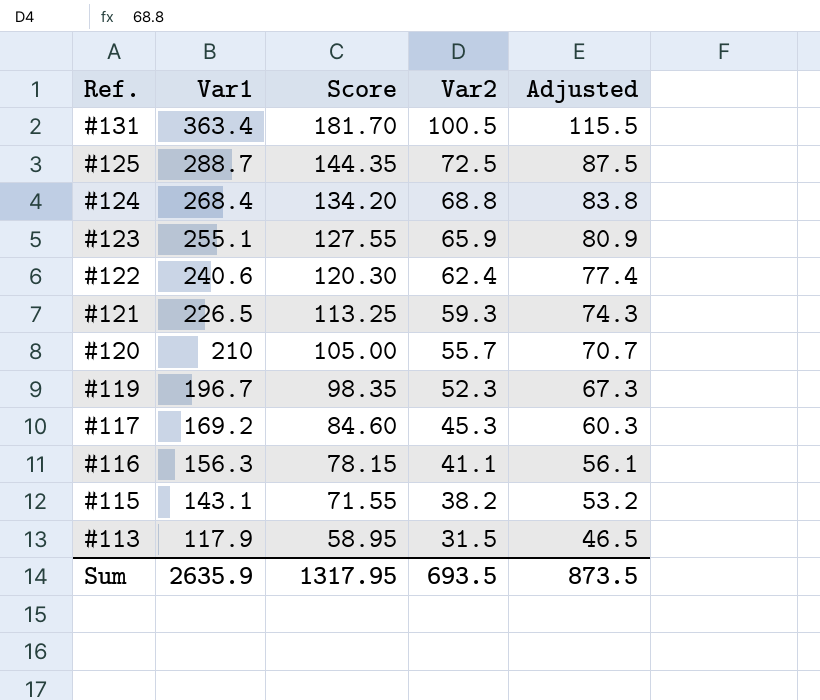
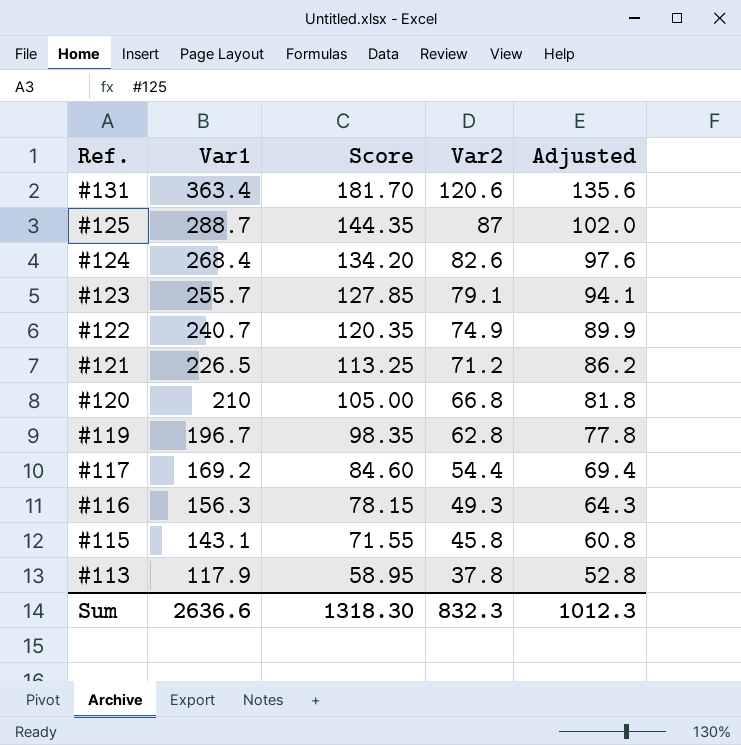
#131 | Var2: 100.5 -> 120.6
#131 | Adjusted: 115.5 -> 135.6
#125 | Var2: 72.5 -> 87
#125 | Adjusted: 87.5 -> 102.0
#124 | Var2: 68.8 -> 82.6
#124 | Adjusted: 83.8 -> 97.6
#123 | Var1: 255.1 -> 255.7
#123 | Score: 127.55 -> 127.85
#123 | Var2: 65.9 -> 79.1
#123 | Adjusted: 80.9 -> 94.1
#122 | Var1: 240.6 -> 240.7
#122 | Score: 120.30 -> 120.35
#122 | Var2: 62.4 -> 74.9
#122 | Adjusted: 77.4 -> 89.9
#121 | Var2: 59.3 -> 71.2
#121 | Adjusted: 74.3 -> 86.2
#120 | Var2: 55.7 -> 66.8
#120 | Adjusted: 70.7 -> 81.8
#119 | Var2: 52.3 -> 62.8
#119 | Adjusted: 67.3 -> 77.8
#117 | Var2: 45.3 -> 54.4
#117 | Adjusted: 60.3 -> 69.4
#116 | Var2: 41.1 -> 49.3
#116 | Adjusted: 56.1 -> 64.3
#115 | Var2: 38.2 -> 45.8
#115 | Adjusted: 53.2 -> 60.8
#113 | Var2: 31.5 -> 37.8
#113 | Adjusted: 46.5 -> 52.8
Sum | Var1: 2635.9 -> 2636.6
Sum | Score: 1317.95 -> 1318.30
Sum | Var2: 693.5 -> 832.3
Sum | Adjusted: 873.5 -> 1012.3

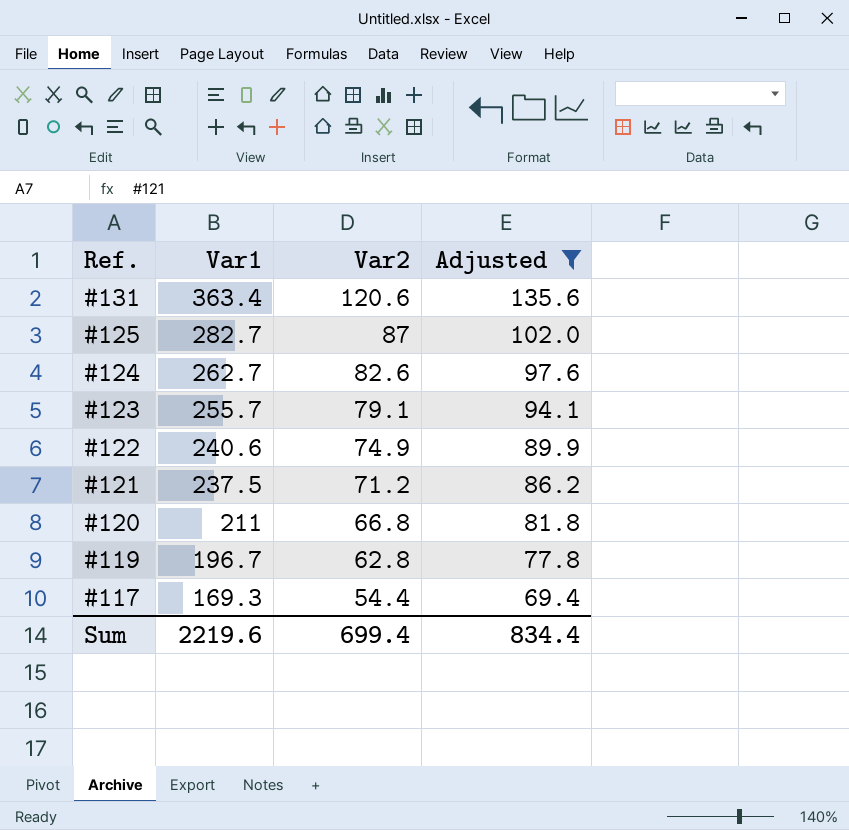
filter: none -> Adjusted >= 69.4
column Score | formula: [Var1] * 0.5 -> none
#125 | Var1: 288.7 -> 282.7
#124 | Var1: 268.4 -> 262.7
#122 | Var1: 240.7 -> 240.6
#121 | Var1: 226.5 -> 237.5
#120 | Var1: 210 -> 211
#117 | Var1: 169.2 -> 169.3
Sum | Var1: 2636.6 -> 2219.6
Sum | Var2: 832.3 -> 699.4
Sum | Adjusted: 1012.3 -> 834.4

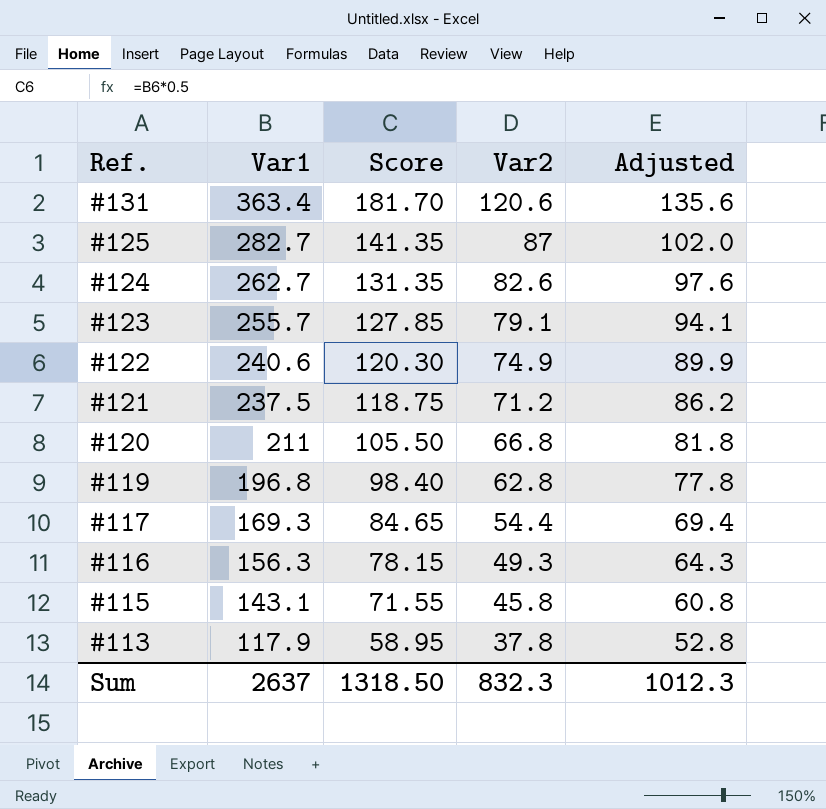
filter: Adjusted >= 69.4 -> none
column Score | formula: none -> [Var1] * 0.5
#119 | Var1: 196.7 -> 196.8
Sum | Var1: 2219.6 -> 2637
Sum | Var2: 699.4 -> 832.3
Sum | Adjusted: 834.4 -> 1012.3

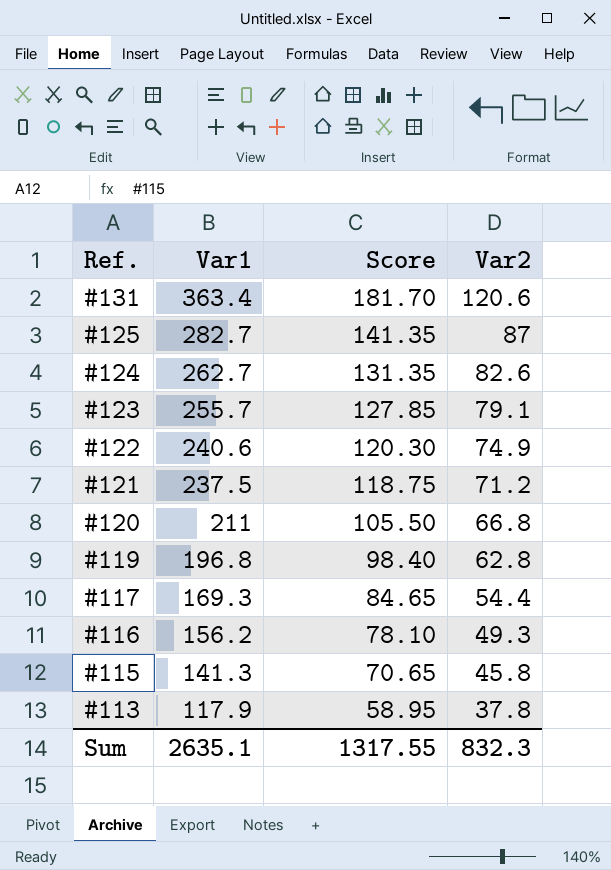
column Adjusted | formula: [Var2] + 15 -> none
#116 | Var1: 156.3 -> 156.2
#116 | Score: 78.15 -> 78.10
#115 | Var1: 143.1 -> 141.3
#115 | Score: 71.55 -> 70.65
Sum | Var1: 2637 -> 2635.1
Sum | Score: 1318.50 -> 1317.55

